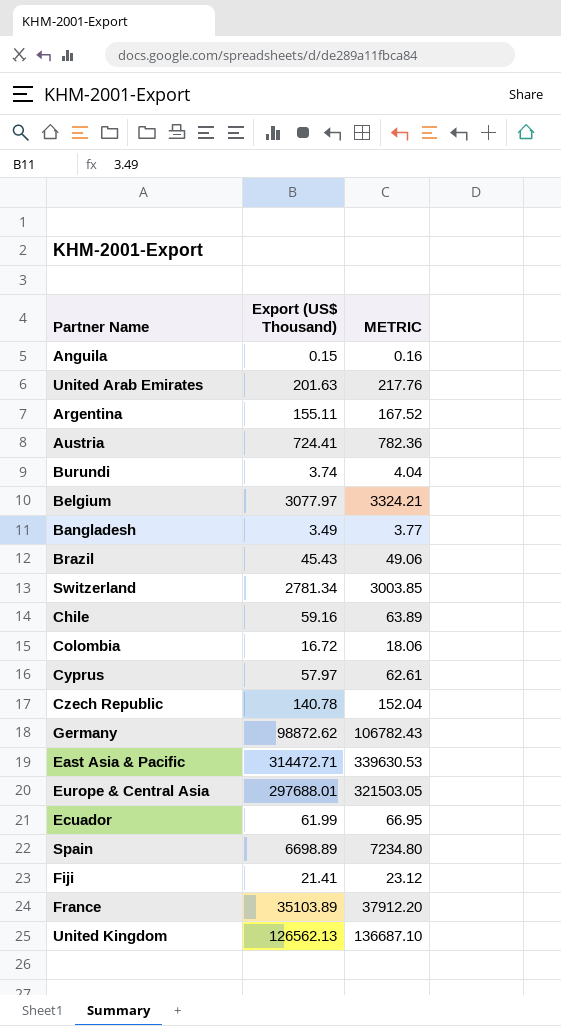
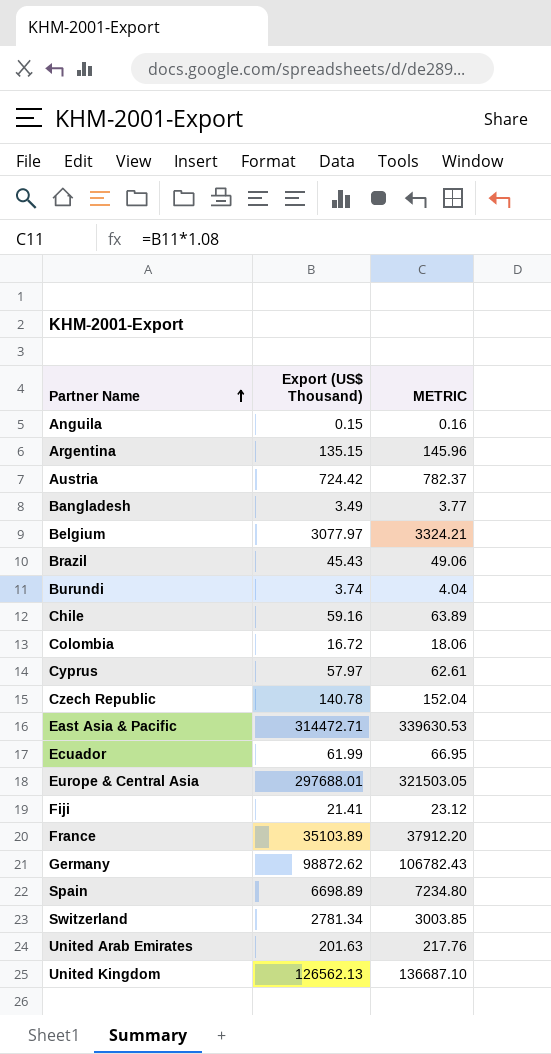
row order: none -> Partner Name ascending
Argentina | Export (US$ Thousand): 155.11 -> 135.15
Argentina | METRIC: 167.52 -> 145.96
Austria | Export (US$ Thousand): 724.41 -> 724.42
Austria | METRIC: 782.36 -> 782.37

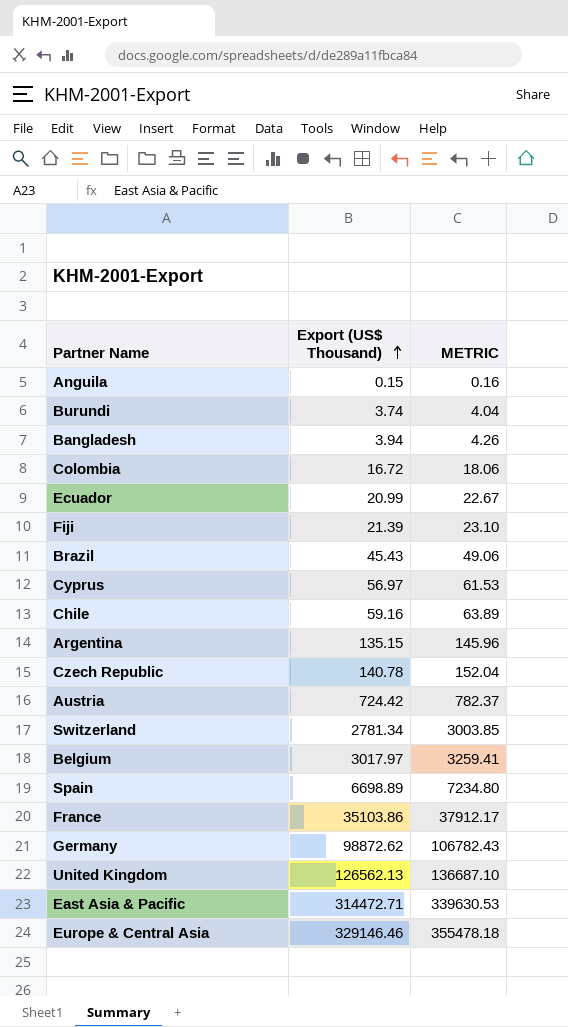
row order: Partner Name ascending -> Export (US$ Thousand) ascending
row United Arab Emirates: 201.63 | 217.76 -> none
Bangladesh | Export (US$ Thousand): 3.49 -> 3.94
Bangladesh | METRIC: 3.77 -> 4.26
Ecuador | Export (US$ Thousand): 61.99 -> 20.99
Ecuador | METRIC: 66.95 -> 22.67
Fiji | Export (US$ Thousand): 21.41 -> 21.39
Fiji | METRIC: 23.12 -> 23.10
Cyprus | Export (US$ Thousand): 57.97 -> 56.97
Cyprus | METRIC: 62.61 -> 61.53
Belgium | Export (US$ Thousand): 3077.97 -> 3017.97
Belgium | METRIC: 3324.21 -> 3259.41
France | Export (US$ Thousand): 35103.89 -> 35103.86
France | METRIC: 37912.20 -> 37912.17
Europe & Central Asia | Export (US$ Thousand): 297688.01 -> 329146.46
Europe & Central Asia | METRIC: 321503.05 -> 355478.18

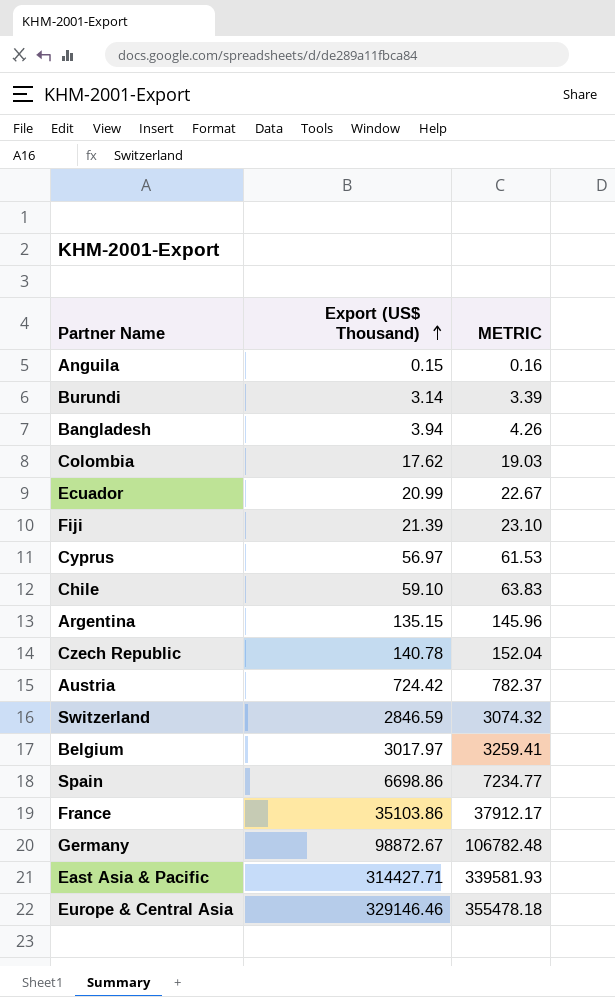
row Brazil: 45.43 | 49.06 -> none
row United Kingdom: 126562.13 | 136687.10 -> none
Burundi | Export (US$ Thousand): 3.74 -> 3.14
Burundi | METRIC: 4.04 -> 3.39
Colombia | Export (US$ Thousand): 16.72 -> 17.62
Colombia | METRIC: 18.06 -> 19.03
Chile | Export (US$ Thousand): 59.16 -> 59.10
Chile | METRIC: 63.89 -> 63.83
Switzerland | Export (US$ Thousand): 2781.34 -> 2846.59
Switzerland | METRIC: 3003.85 -> 3074.32
Spain | Export (US$ Thousand): 6698.89 -> 6698.86
Spain | METRIC: 7234.80 -> 7234.77
Germany | Export (US$ Thousand): 98872.62 -> 98872.67
Germany | METRIC: 106782.43 -> 106782.48
East Asia & Pacific | Export (US$ Thousand): 314472.71 -> 314427.71
East Asia & Pacific | METRIC: 339630.53 -> 339581.93

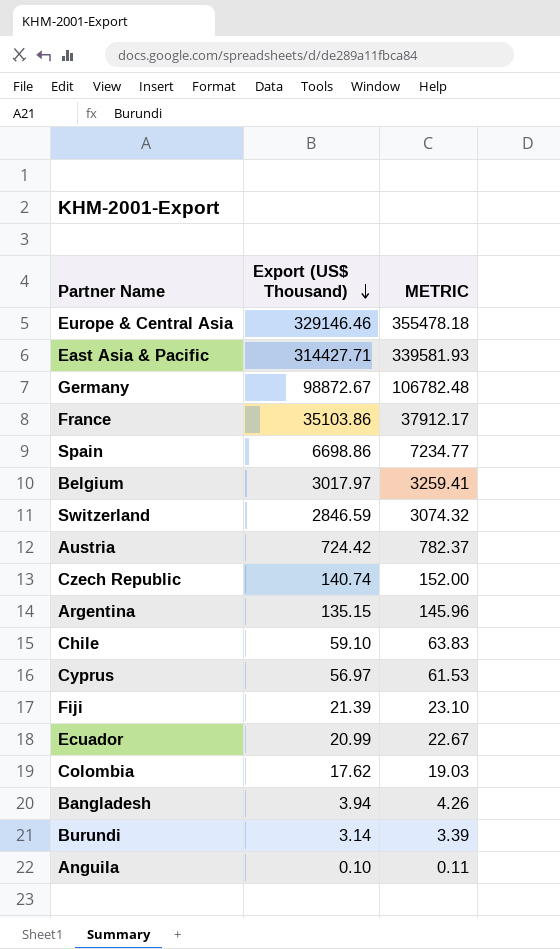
row order: Export (US$ Thousand) ascending -> Export (US$ Thousand) descending
Czech Republic | Export (US$ Thousand): 140.78 -> 140.74
Czech Republic | METRIC: 152.04 -> 152.00
Anguila | Export (US$ Thousand): 0.15 -> 0.10
Anguila | METRIC: 0.16 -> 0.11

